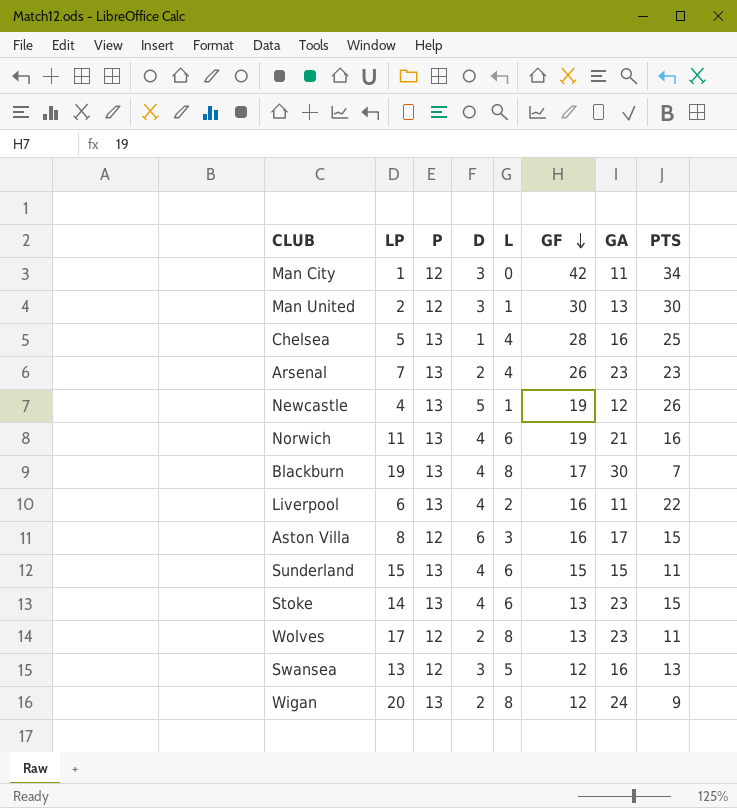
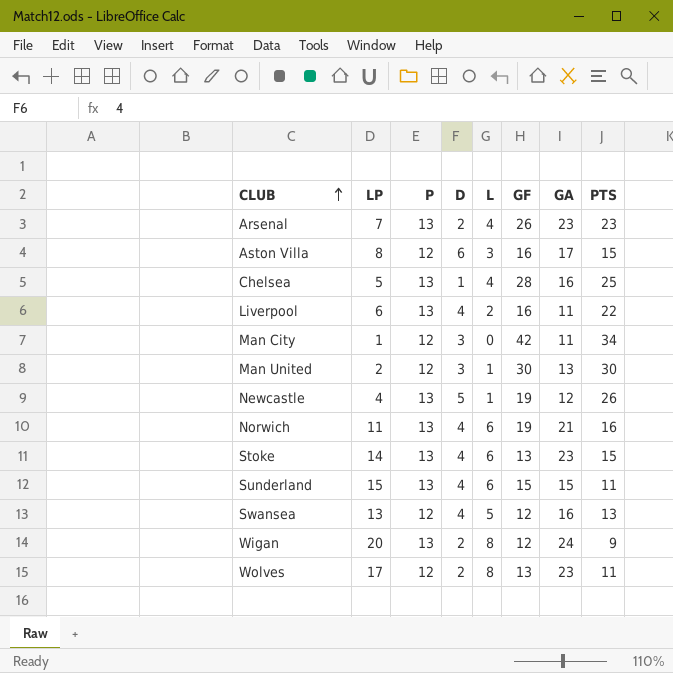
row order: GF descending -> CLUB ascending
row Blackburn: 19 | 13 | 4 | 8 | 17 | 30 | 7 -> none
Swansea | D: 3 -> 4

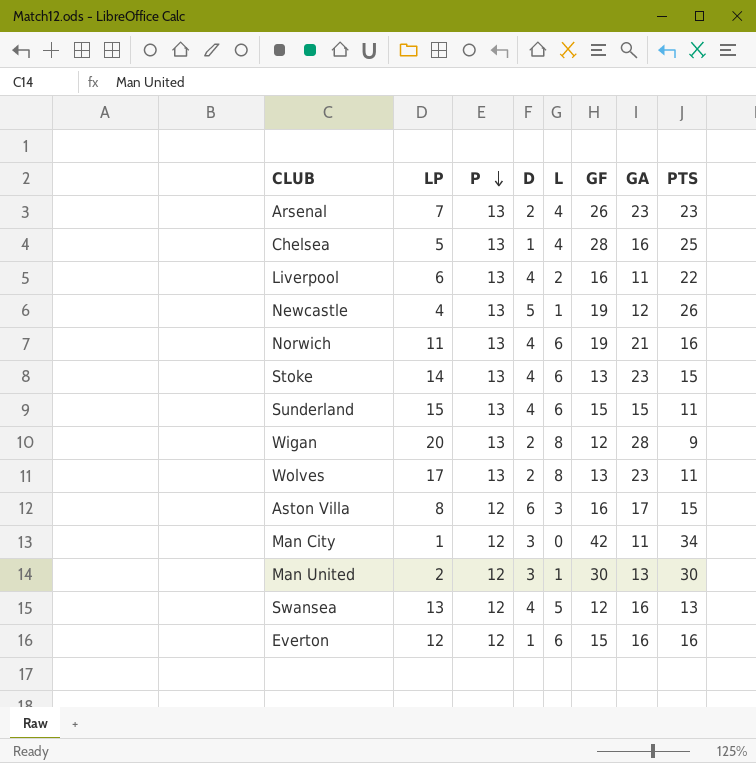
row order: CLUB ascending -> P descending
Wigan | GA: 24 -> 28
Wolves | P: 12 -> 13
row Everton: none -> 12 | 12 | 1 | 6 | 15 | 16 | 16

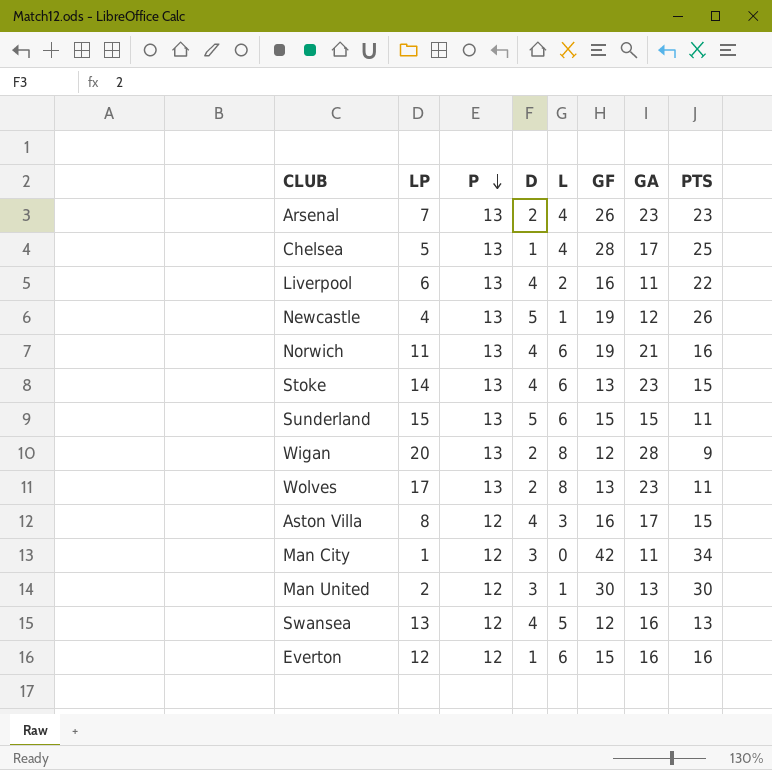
Chelsea | GA: 16 -> 17
Sunderland | D: 4 -> 5
Aston Villa | D: 6 -> 4

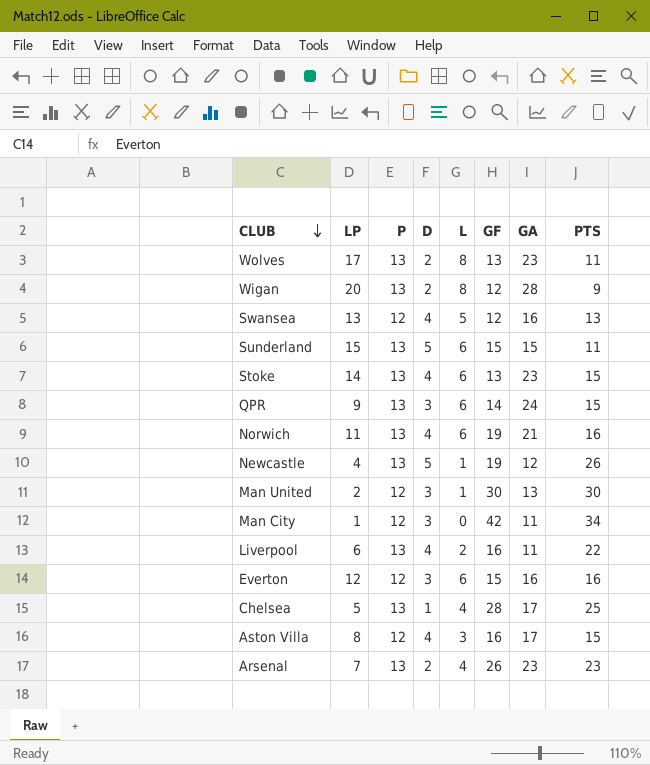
row order: P descending -> CLUB descending
row QPR: none -> 9 | 13 | 3 | 6 | 14 | 24 | 15
Everton | D: 1 -> 3

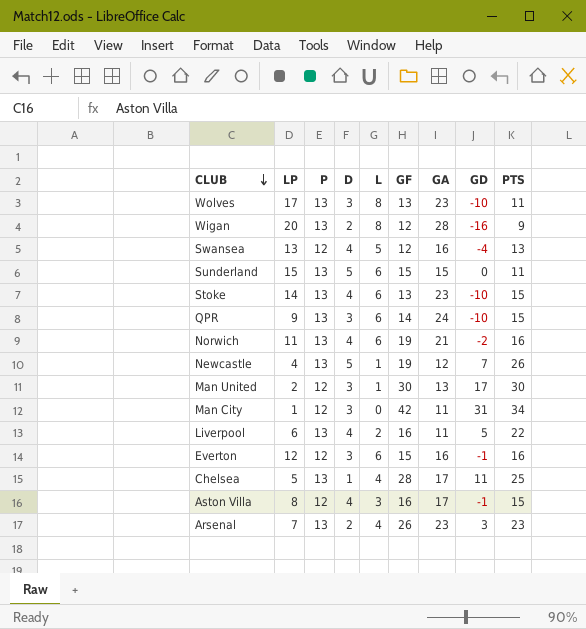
column GD | formula: none -> [GF] - [GA]
Wolves | D: 2 -> 3

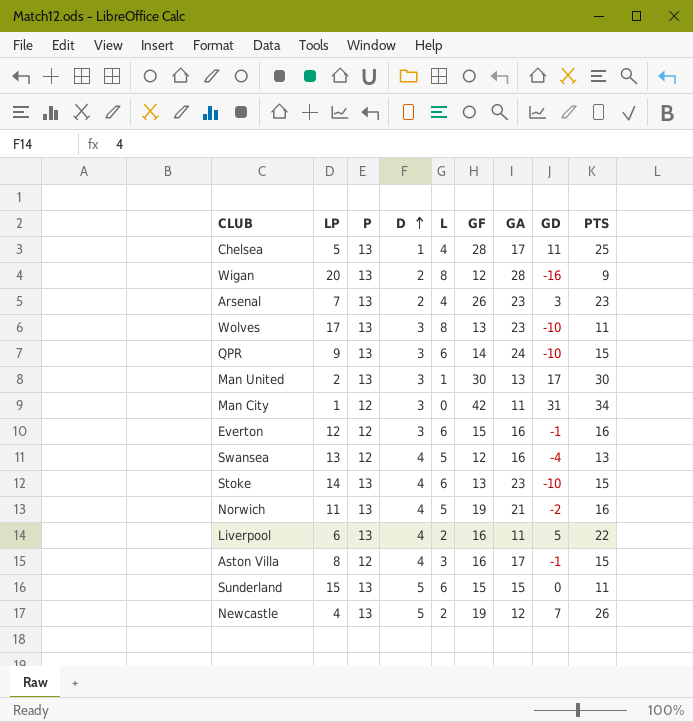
row order: CLUB descending -> D ascending
Man United | P: 12 -> 13
Norwich | L: 6 -> 5
Newcastle | L: 1 -> 2

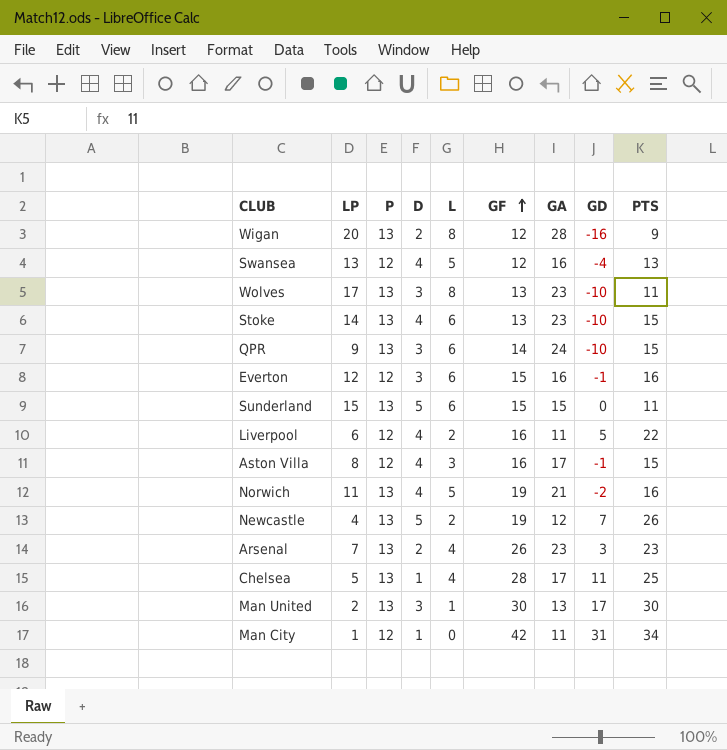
row order: D ascending -> GF ascending
Liverpool | P: 13 -> 12
Man City | D: 3 -> 1

